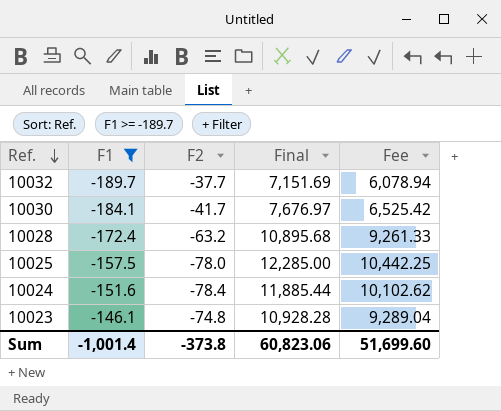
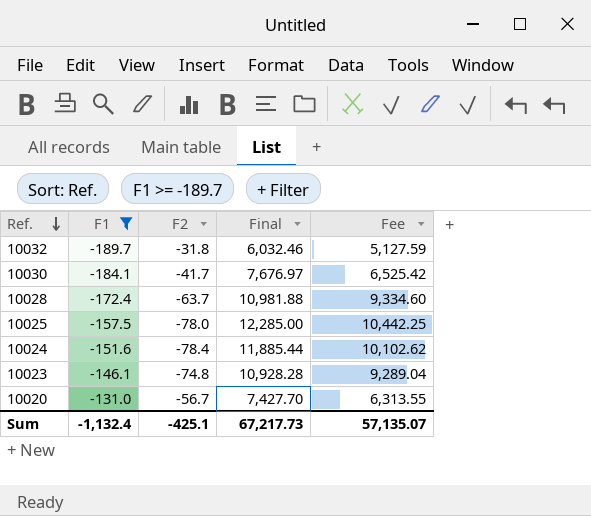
10032 | F2: -37.7 -> -31.8
10032 | Final: 7,151.69 -> 6,032.46
10032 | Fee: 6,078.94 -> 5,127.59
10028 | F2: -63.2 -> -63.7
10028 | Final: 10,895.68 -> 10,981.88
10028 | Fee: 9,261.33 -> 9,334.60
row 10020: none -> -131.0 | -56.7 | 7,427.70 | 6,313.55
Sum | F1: -1,001.4 -> -1,132.4
Sum | F2: -373.8 -> -425.1
Sum | Final: 60,823.06 -> 67,217.73
Sum | Fee: 51,699.60 -> 57,135.07

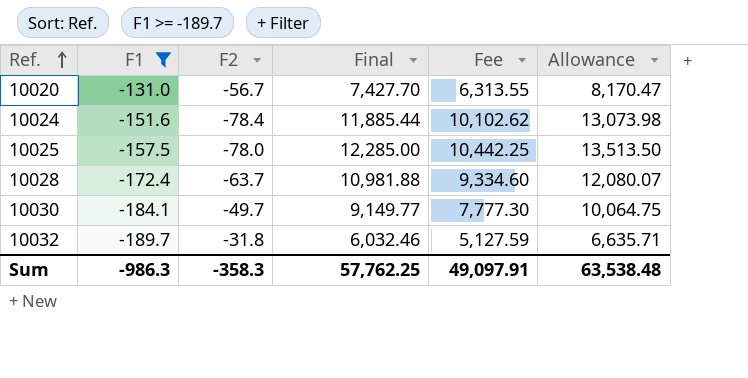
row order: Ref. descending -> Ref. ascending
column Allowance | formula: none -> [Final] * 1.1
row 10023: -146.1 | -74.8 | 10,928.28 | 9,289.04 -> none
10030 | F2: -41.7 -> -49.7
10030 | Final: 7,676.97 -> 9,149.77
10030 | Fee: 6,525.42 -> 7,777.30
Sum | F1: -1,132.4 -> -986.3
Sum | F2: -425.1 -> -358.3
Sum | Final: 67,217.73 -> 57,762.25
Sum | Fee: 57,135.07 -> 49,097.91

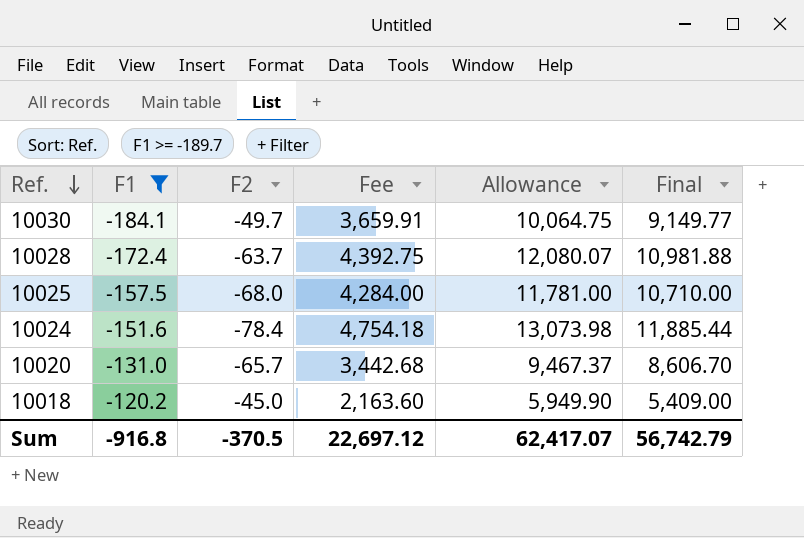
row order: Ref. ascending -> Ref. descending
column Fee | formula: [Final] * 0.85 -> [Final] * 0.4
column Final | position: 4 -> 6
row 10032: -189.7 | -31.8 | 6,032.46 | 5,127.59 | 6,635.71 -> none
10025 | F2: -78.0 -> -68.0
10025 | Allowance: 13,513.50 -> 11,781.00
10025 | Final: 12,285.00 -> 10,710.00
10020 | F2: -56.7 -> -65.7
10020 | Allowance: 8,170.47 -> 9,467.37
10020 | Final: 7,427.70 -> 8,606.70
row 10018: none -> -120.2 | -45.0 | 2,163.60 | 5,949.90 | 5,409.00
Sum | F1: -986.3 -> -916.8
Sum | F2: -358.3 -> -370.5
Sum | Fee: 49,097.91 -> 22,697.12
Sum | Allowance: 63,538.48 -> 62,417.07
Sum | Final: 57,762.25 -> 56,742.79

